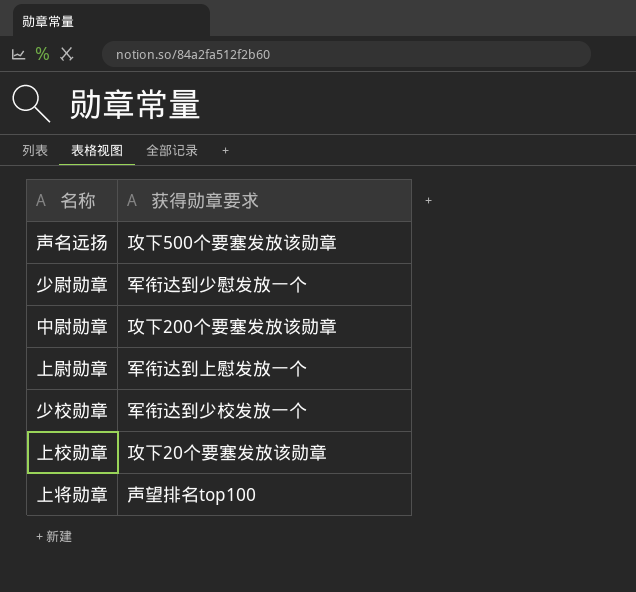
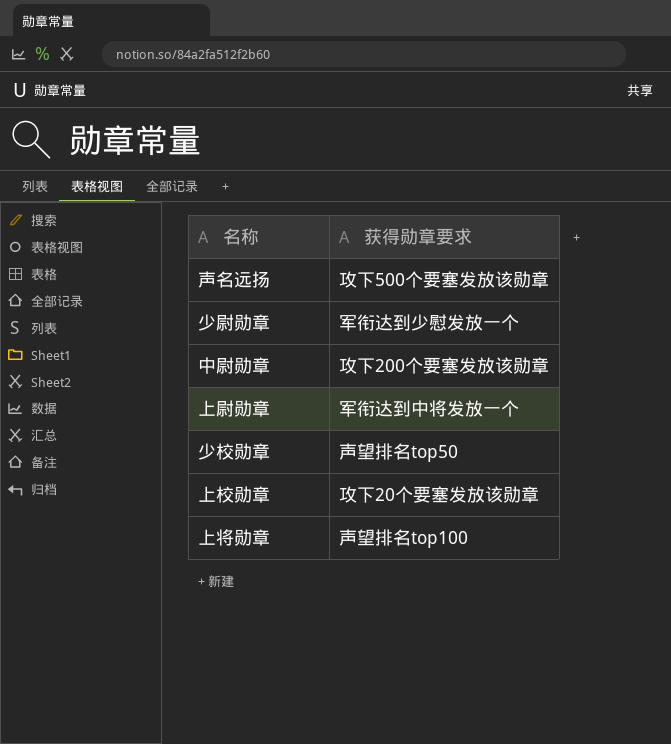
上尉勋章 | 获得勋章要求: 军衔达到上慰发放一个 -> 军衔达到中将发放一个
少校勋章 | 获得勋章要求: 军衔达到少校发放一个 -> 声望排名top50

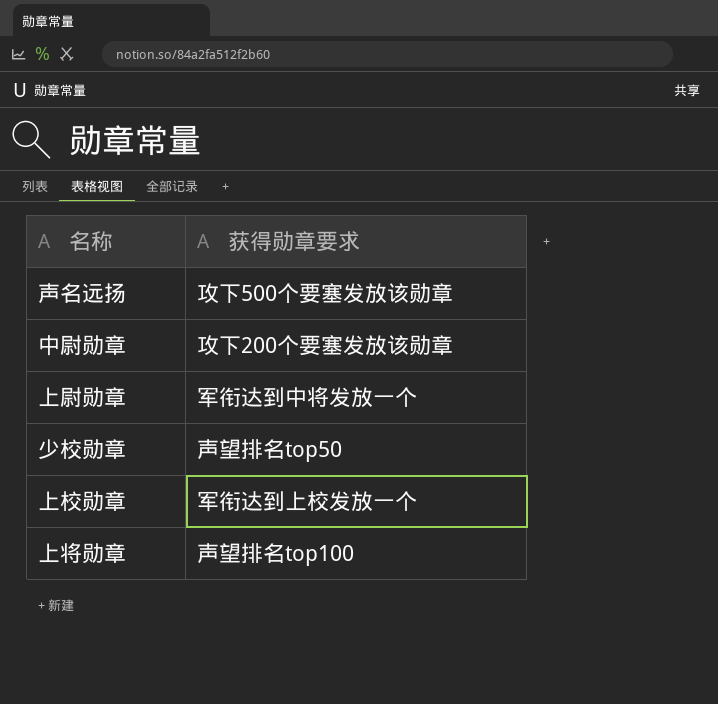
row 少尉勋章: 军衔达到少慰发放一个 -> none
上校勋章 | 获得勋章要求: 攻下20个要塞发放该勋章 -> 军衔达到上校发放一个

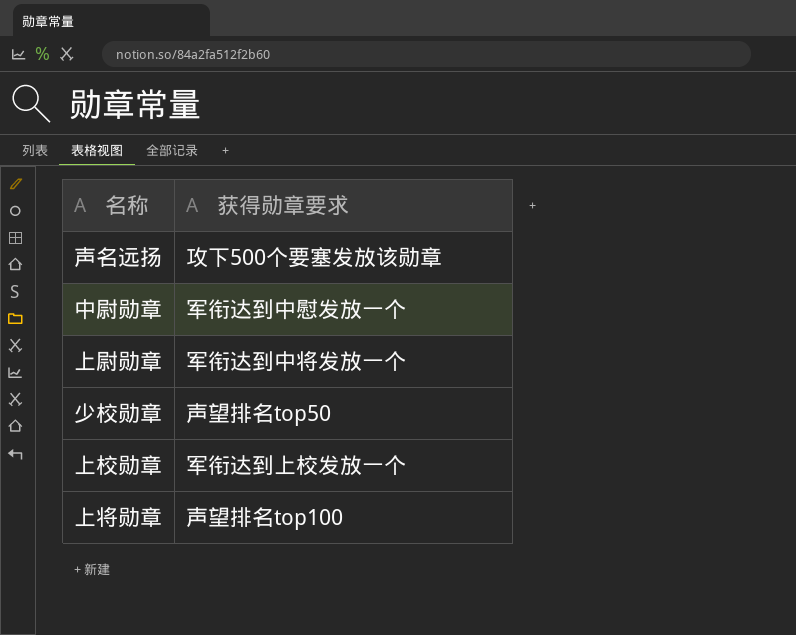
中尉勋章 | 获得勋章要求: 攻下200个要塞发放该勋章 -> 军衔达到中慰发放一个

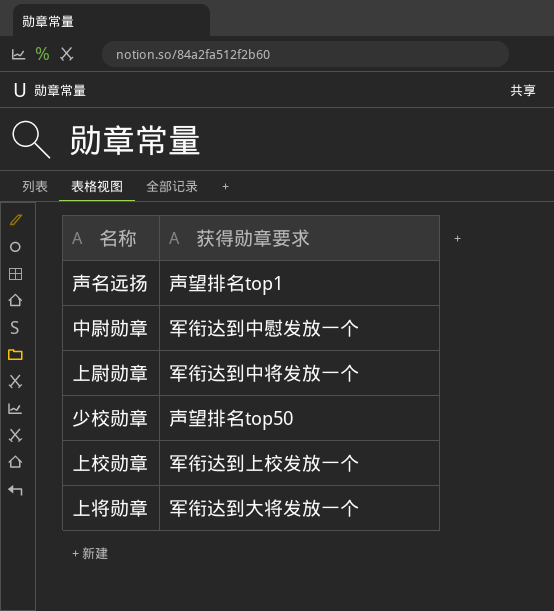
声名远扬 | 获得勋章要求: 攻下500个要塞发放该勋章 -> 声望排名top1
上将勋章 | 获得勋章要求: 声望排名top100 -> 军衔达到大将发放一个

